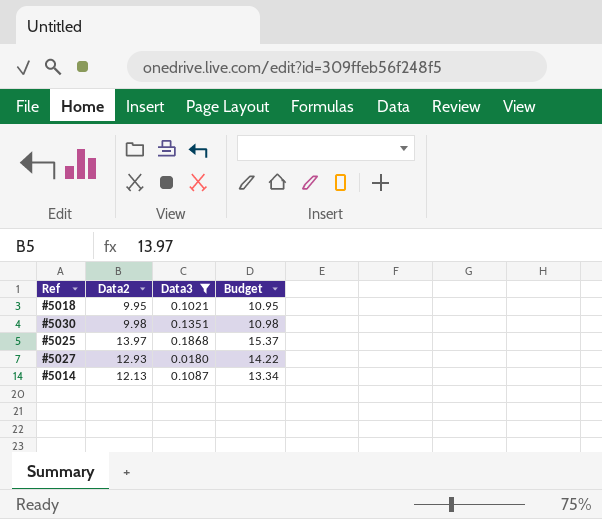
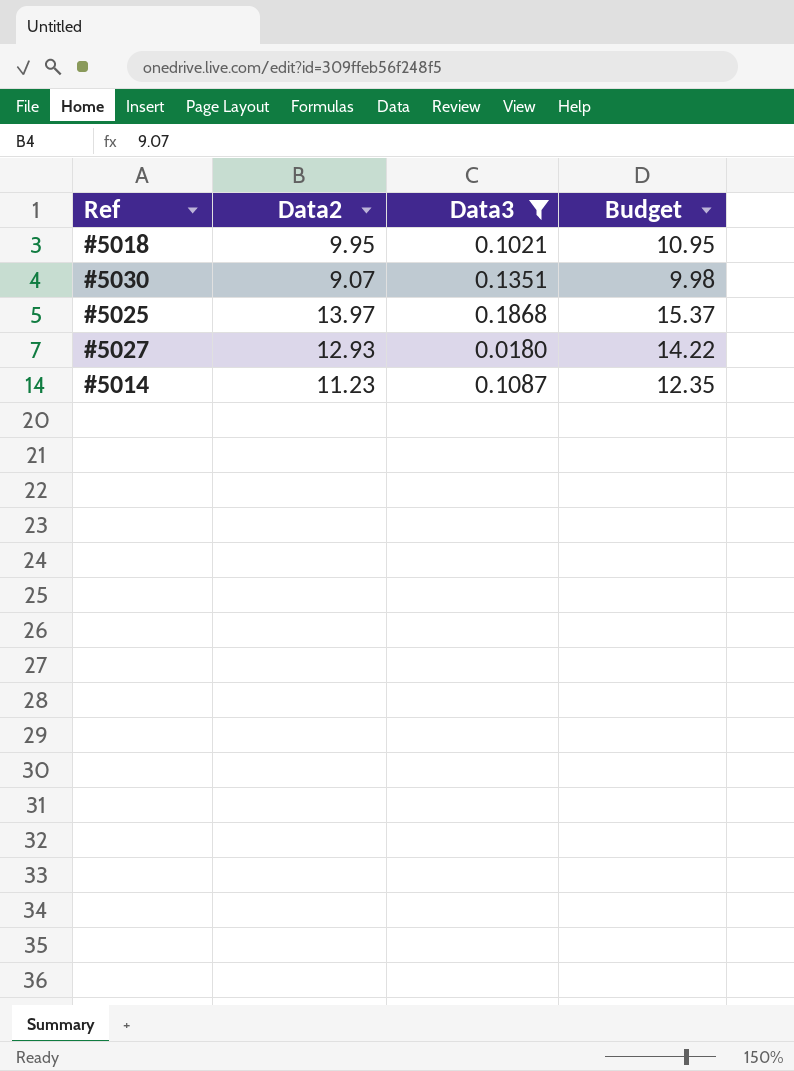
#5030 | Data2: 9.98 -> 9.07
#5030 | Budget: 10.98 -> 9.98
#5014 | Data2: 12.13 -> 11.23
#5014 | Budget: 13.34 -> 12.35

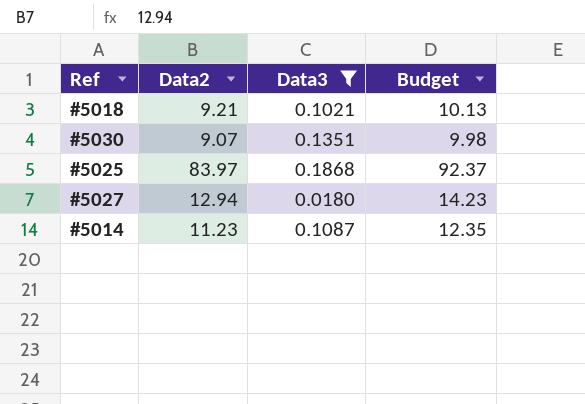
#5018 | Data2: 9.95 -> 9.21
#5018 | Budget: 10.95 -> 10.13
#5025 | Data2: 13.97 -> 83.97
#5025 | Budget: 15.37 -> 92.37
#5027 | Data2: 12.93 -> 12.94
#5027 | Budget: 14.22 -> 14.23

